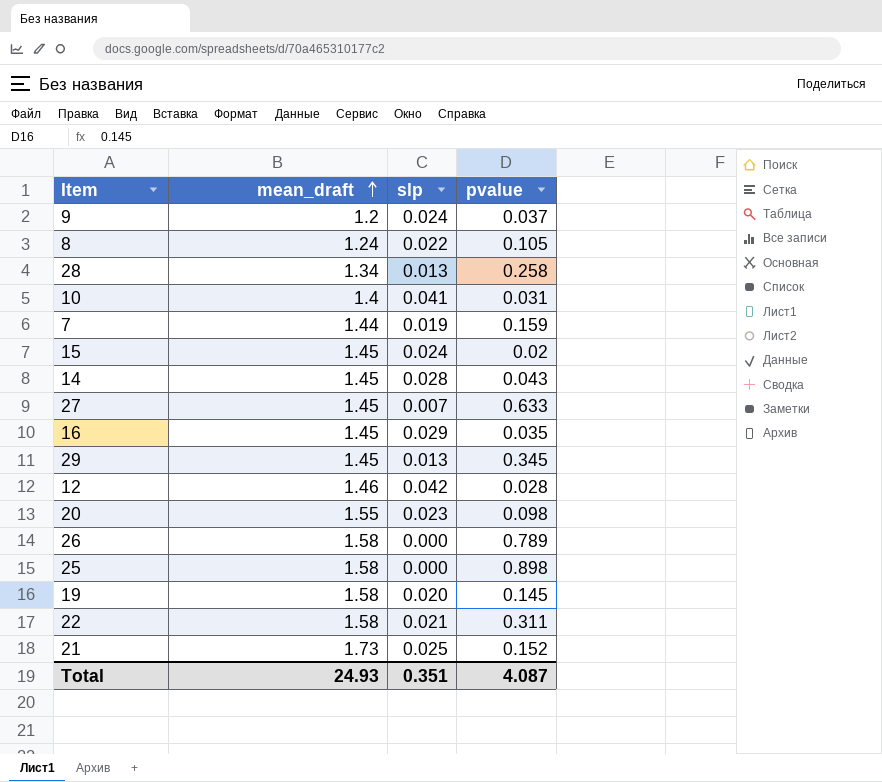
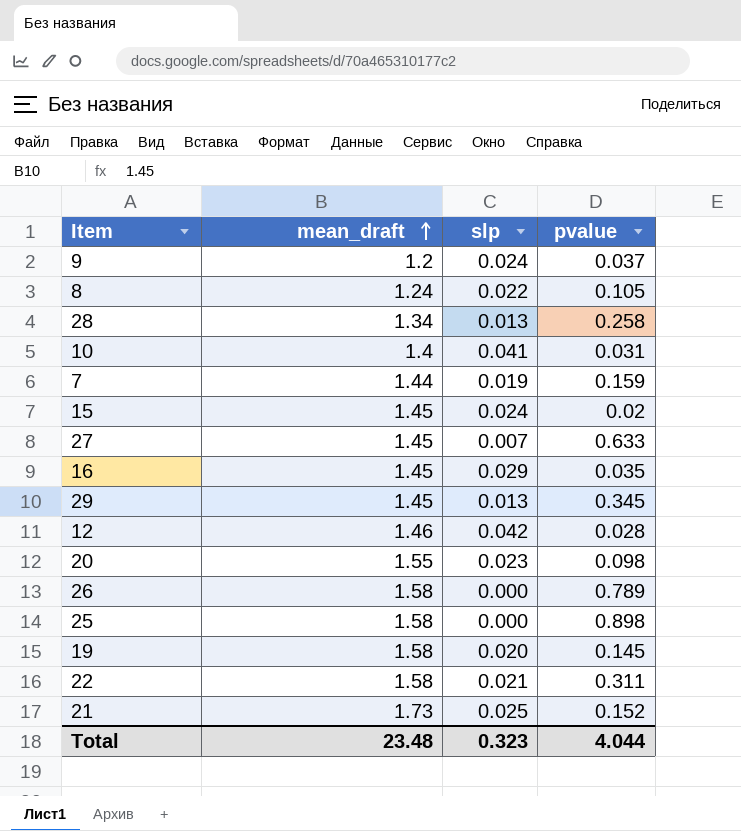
row 14: 1.45 | 0.028 | 0.043 -> none
Total | mean_draft: 24.93 -> 23.48
Total | slp: 0.351 -> 0.323
Total | pvalue: 4.087 -> 4.044

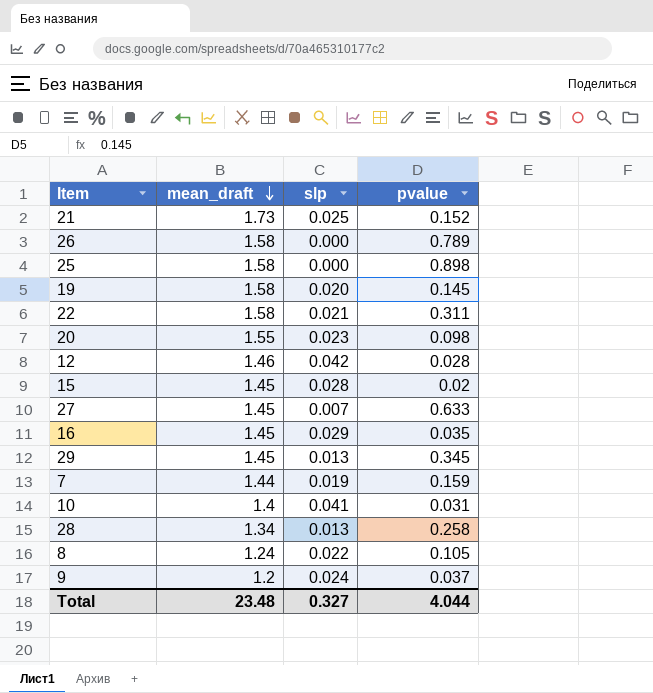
row order: mean_draft ascending -> mean_draft descending
15 | slp: 0.024 -> 0.028
Total | slp: 0.323 -> 0.327

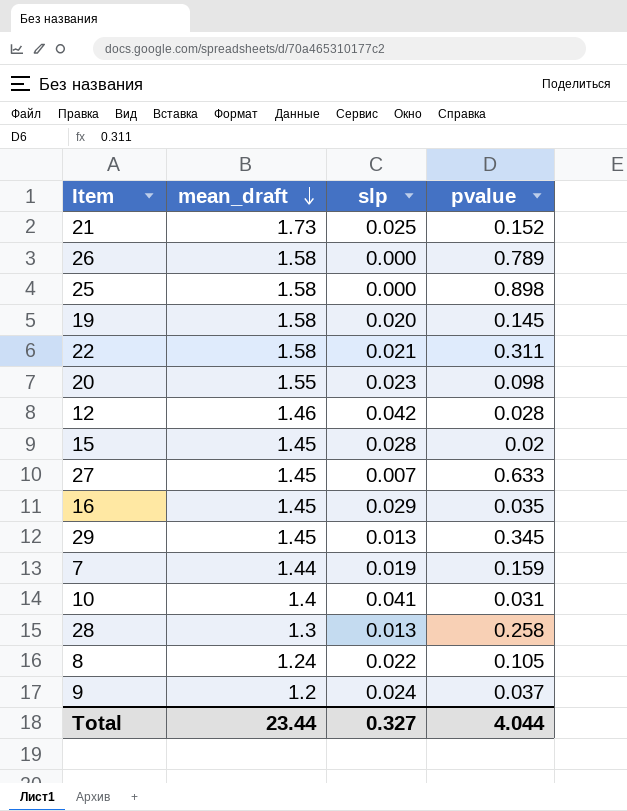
28 | mean_draft: 1.34 -> 1.3
Total | mean_draft: 23.48 -> 23.44

